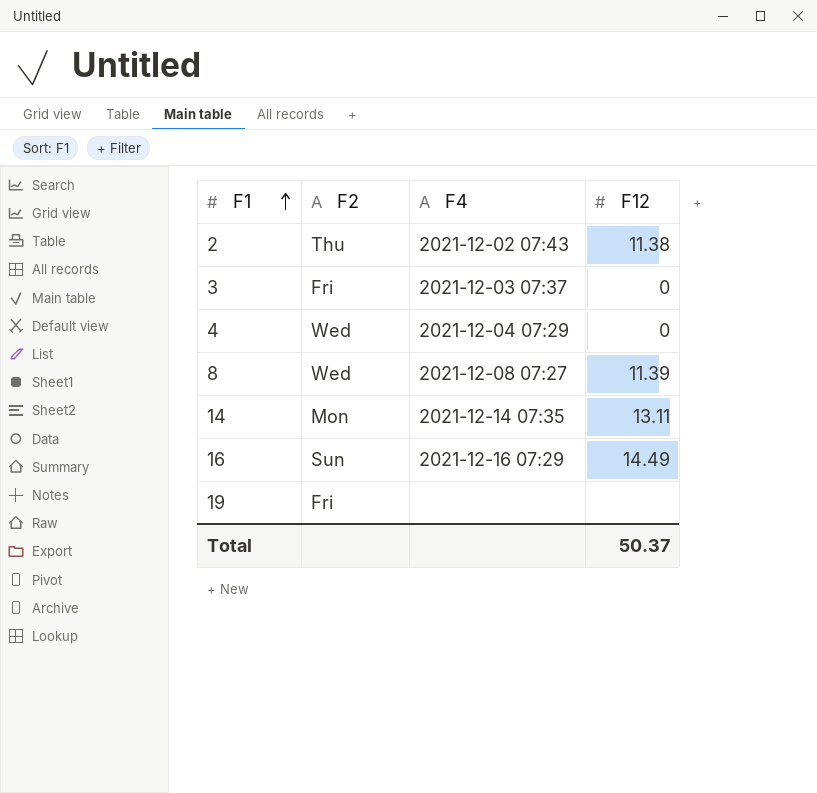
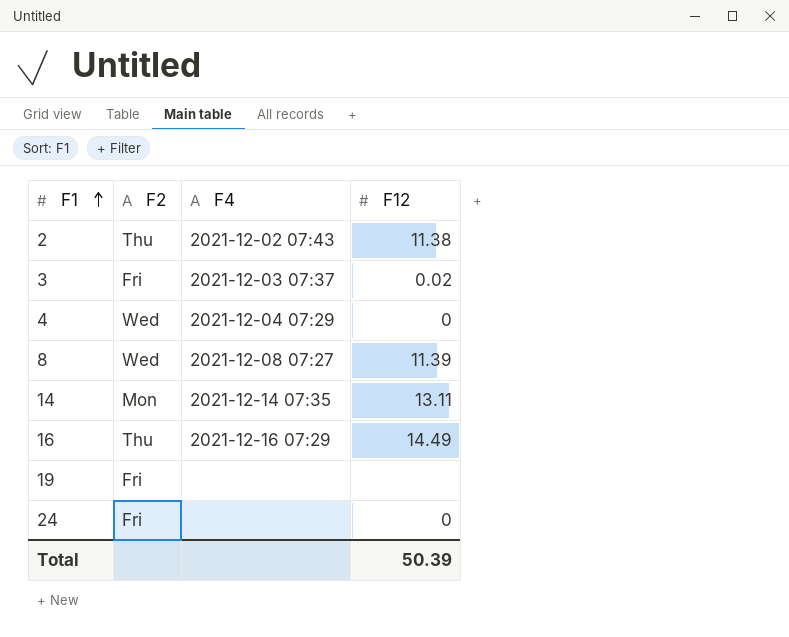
3 | F12: 0 -> 0.02
16 | F2: Sun -> Thu
row 24: none -> Fri | none | 0
Total | F12: 50.37 -> 50.39

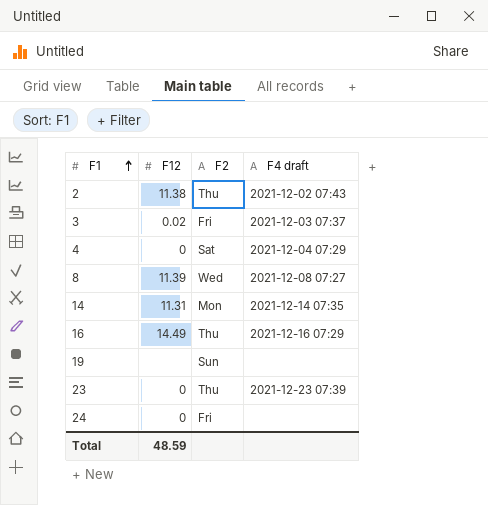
column F12 | position: 4 -> 2
column name: F4 -> F4 draft
4 | F2: Wed -> Sat
14 | F12: 13.11 -> 11.31
19 | F2: Fri -> Sun
row 23: none -> 0 | Thu | 2021-12-23 07:39
Total | F12: 50.39 -> 48.59

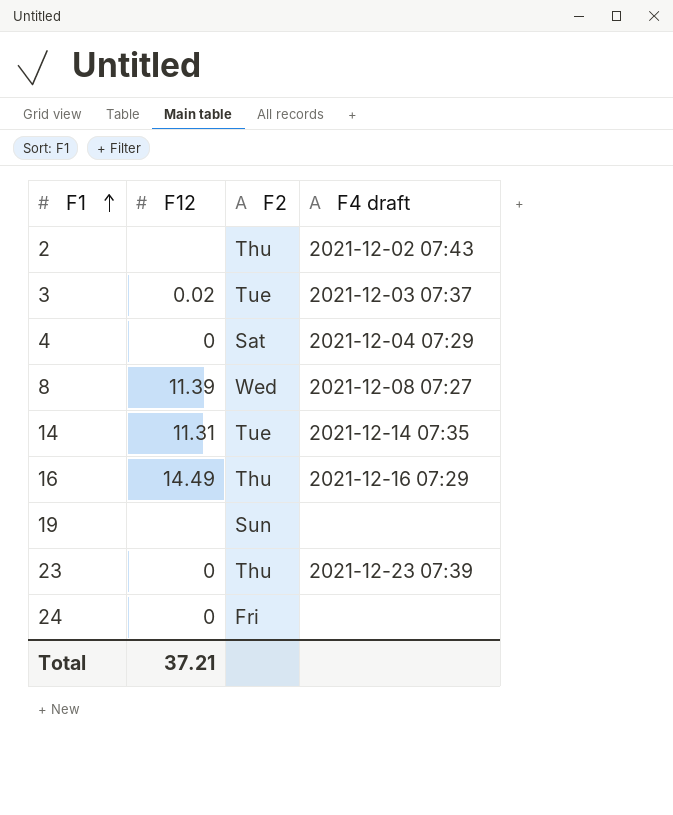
2 | F12: 11.38 -> none
3 | F2: Fri -> Tue
14 | F2: Mon -> Tue
Total | F12: 48.59 -> 37.21

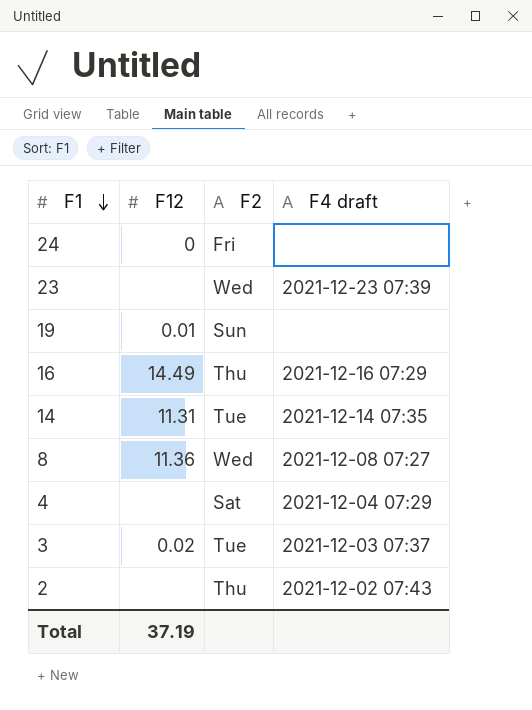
row order: F1 ascending -> F1 descending
23 | F12: 0 -> none
23 | F2: Thu -> Wed
19 | F12: none -> 0.01
8 | F12: 11.39 -> 11.36
4 | F12: 0 -> none
Total | F12: 37.21 -> 37.19

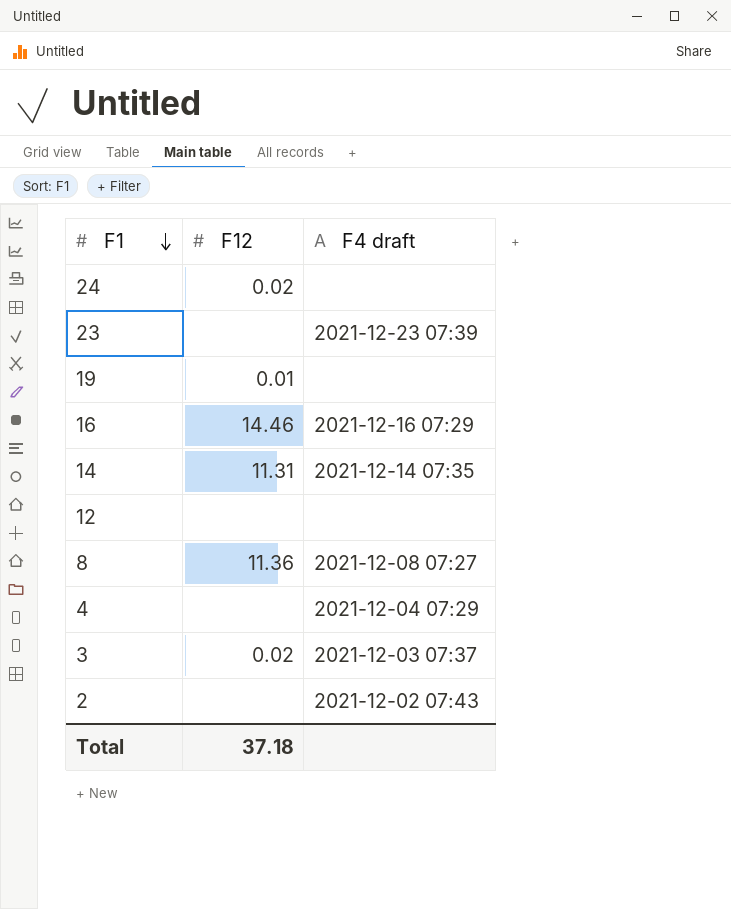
column F2 | position: 3 -> none
24 | F12: 0 -> 0.02
16 | F12: 14.49 -> 14.46
row 12: none -> none | none
Total | F12: 37.19 -> 37.18

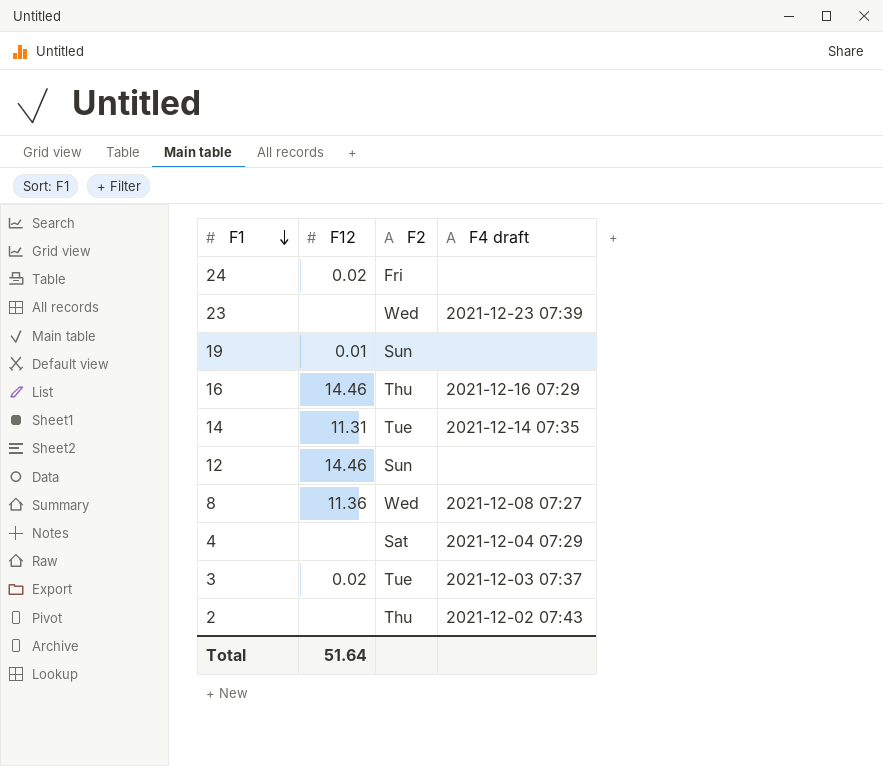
column F2 | position: none -> 3
12 | F12: none -> 14.46
Total | F12: 37.18 -> 51.64

